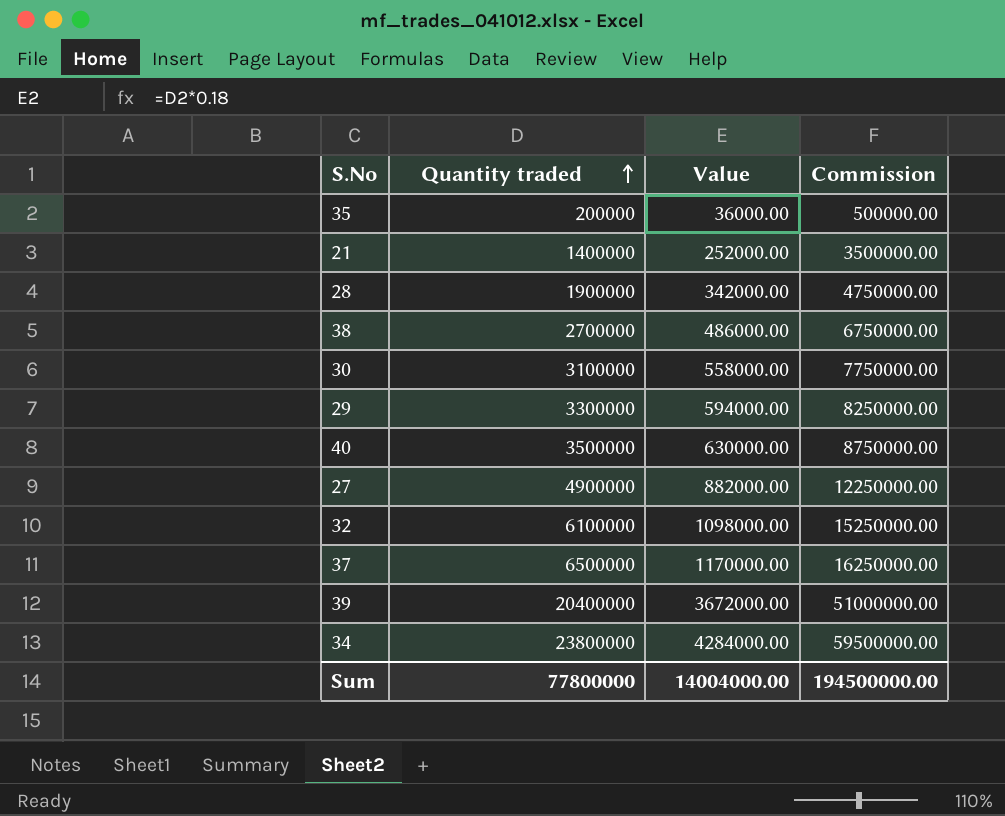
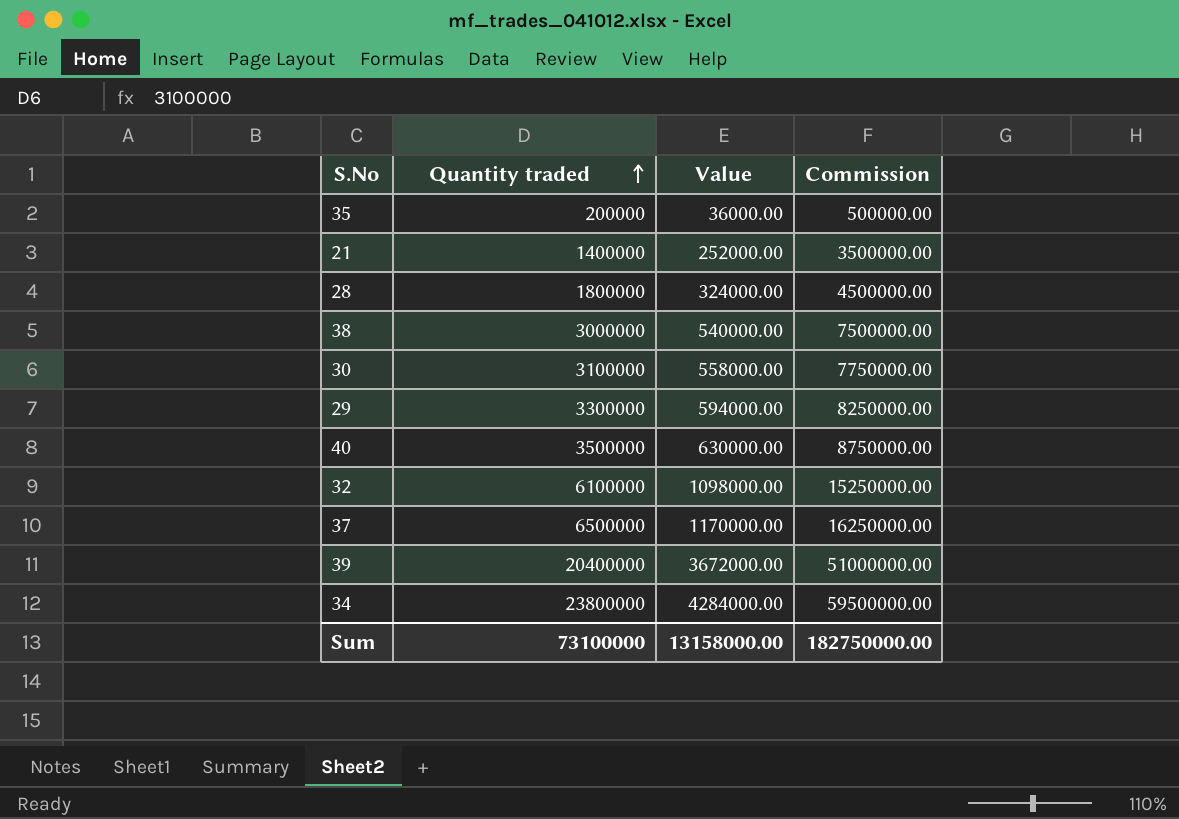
row 27: 4900000 | 882000.00 | 12250000.00 -> none
28 | Quantity traded: 1900000 -> 1800000
28 | Value: 342000.00 -> 324000.00
28 | Commission: 4750000.00 -> 4500000.00
38 | Quantity traded: 2700000 -> 3000000
38 | Value: 486000.00 -> 540000.00
38 | Commission: 6750000.00 -> 7500000.00
Sum | Quantity traded: 77800000 -> 73100000
Sum | Value: 14004000.00 -> 13158000.00
Sum | Commission: 194500000.00 -> 182750000.00

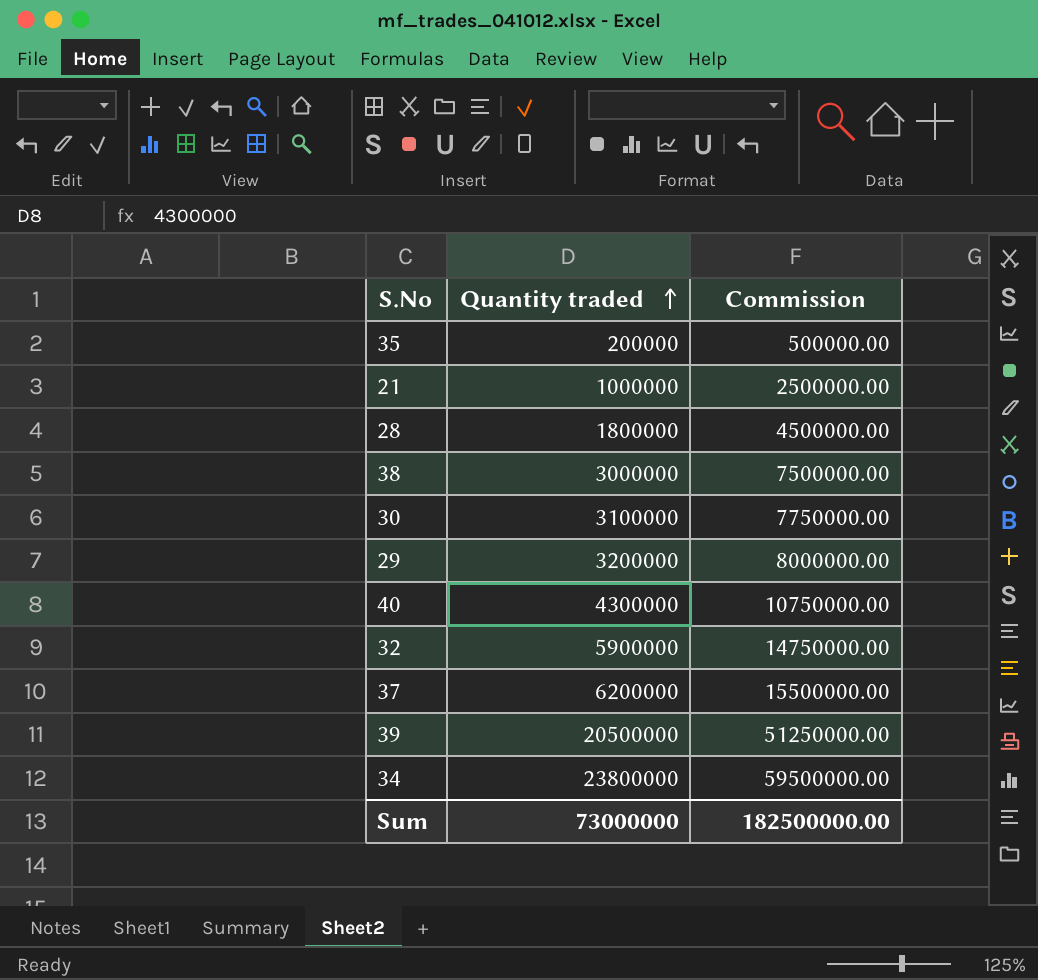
column Value | formula: [Quantity traded] * 0.18 -> none
21 | Quantity traded: 1400000 -> 1000000
21 | Commission: 3500000.00 -> 2500000.00
29 | Quantity traded: 3300000 -> 3200000
29 | Commission: 8250000.00 -> 8000000.00
40 | Quantity traded: 3500000 -> 4300000
40 | Commission: 8750000.00 -> 10750000.00
32 | Quantity traded: 6100000 -> 5900000
32 | Commission: 15250000.00 -> 14750000.00
37 | Quantity traded: 6500000 -> 6200000
37 | Commission: 16250000.00 -> 15500000.00
39 | Quantity traded: 20400000 -> 20500000
39 | Commission: 51000000.00 -> 51250000.00
Sum | Quantity traded: 73100000 -> 73000000
Sum | Commission: 182750000.00 -> 182500000.00

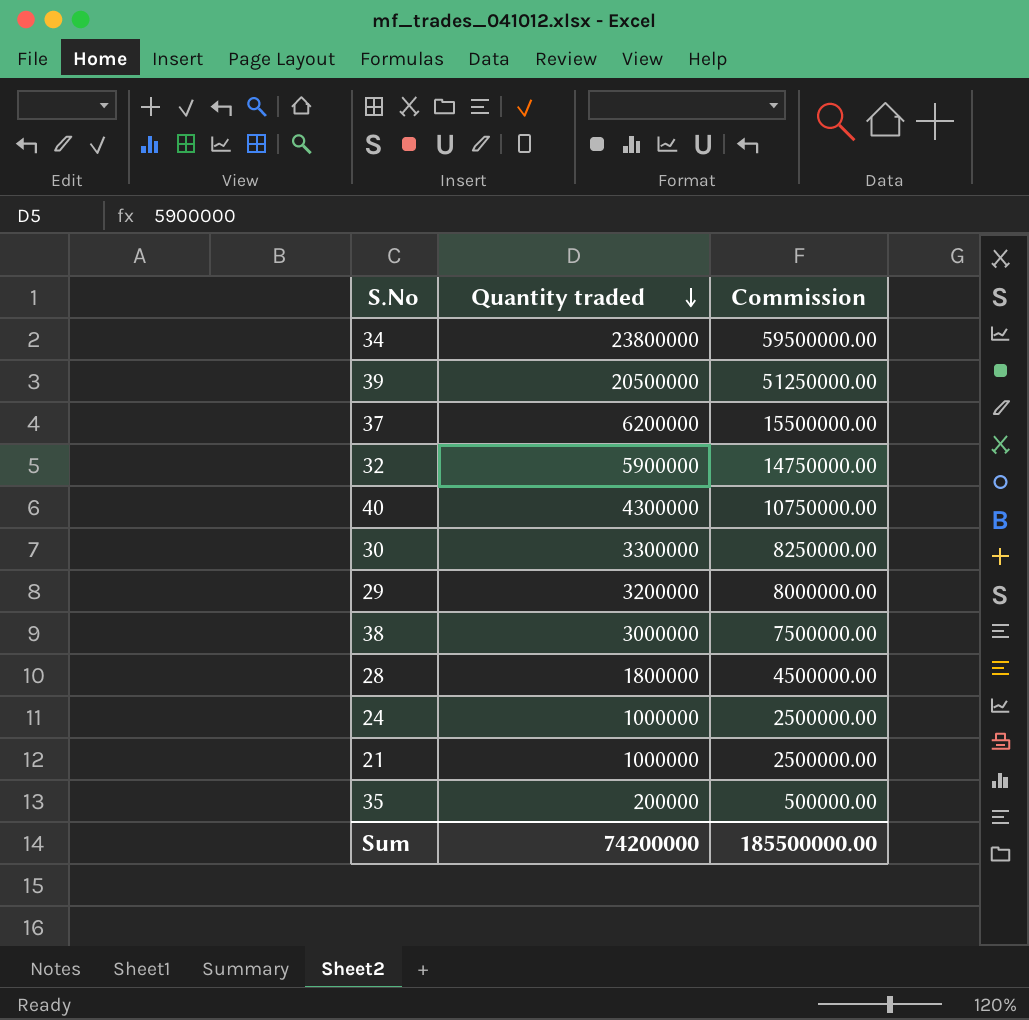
row order: Quantity traded ascending -> Quantity traded descending
30 | Quantity traded: 3100000 -> 3300000
30 | Commission: 7750000.00 -> 8250000.00
row 24: none -> 1000000 | 2500000.00
Sum | Quantity traded: 73000000 -> 74200000
Sum | Commission: 182500000.00 -> 185500000.00

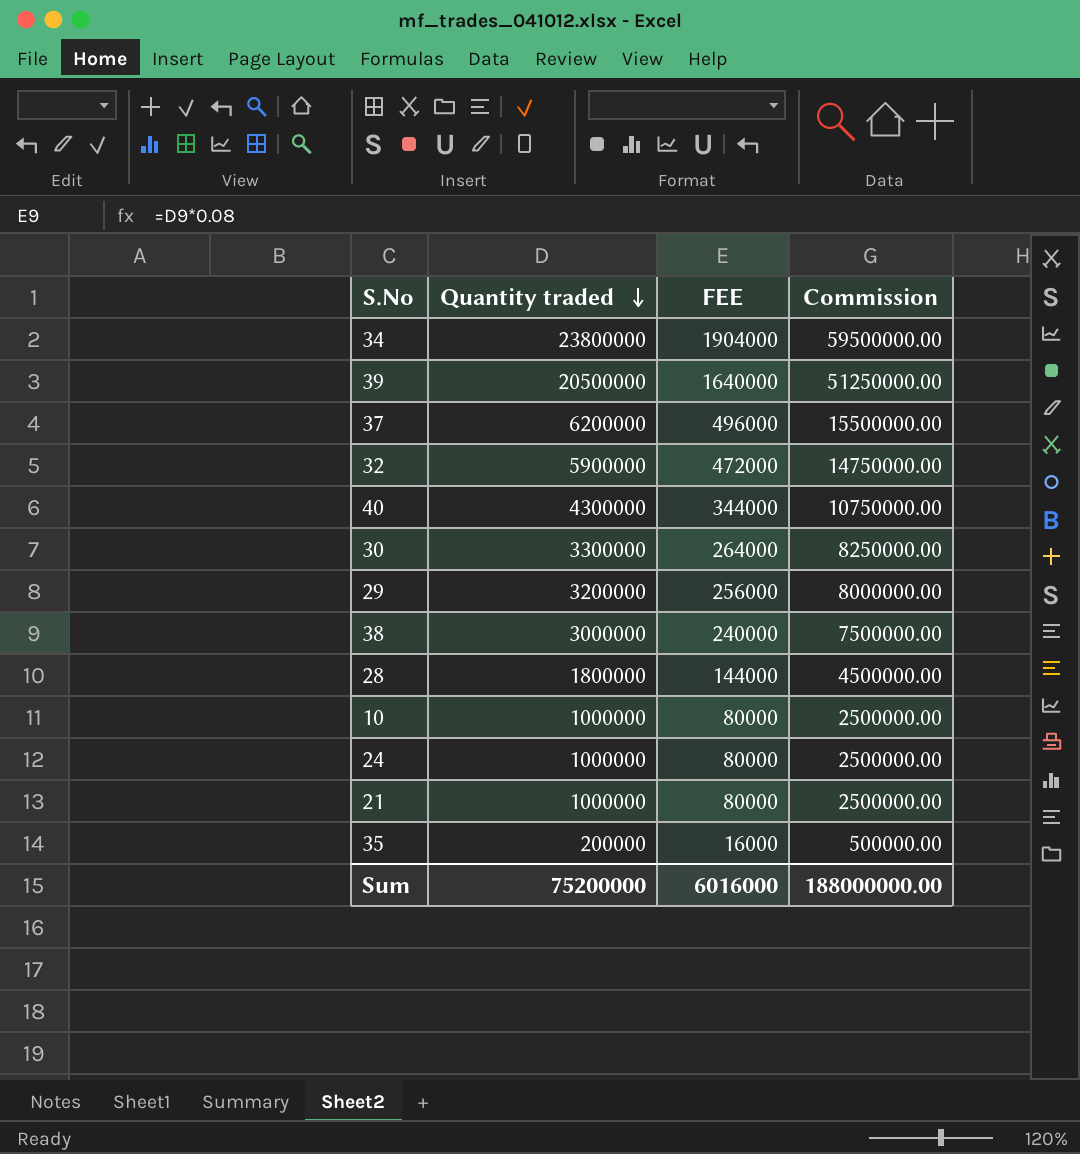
column FEE | formula: none -> [Quantity traded] * 0.08
row 10: none -> 1000000 | 80000 | 2500000.00
Sum | Quantity traded: 74200000 -> 75200000
Sum | Commission: 185500000.00 -> 188000000.00

